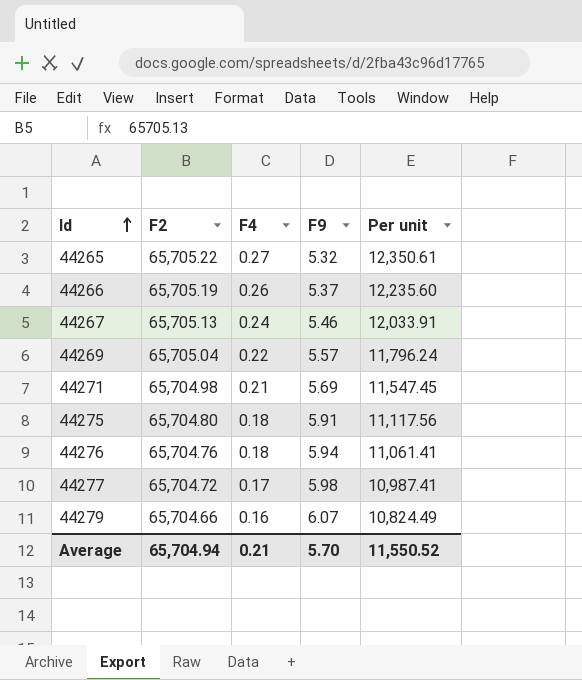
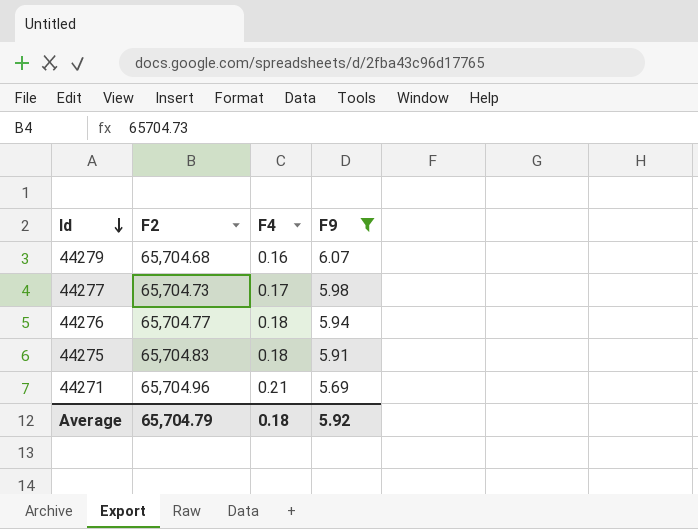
filter: none -> F9 >= 5.69
row order: Id ascending -> Id descending
column Per unit | formula: [F2] / [F9] -> none
44279 | F2: 65,704.66 -> 65,704.68
44277 | F2: 65,704.72 -> 65,704.73
44276 | F2: 65,704.76 -> 65,704.77
44275 | F2: 65,704.80 -> 65,704.83
44271 | F2: 65,704.98 -> 65,704.96
Average | F2: 65,704.94 -> 65,704.79
Average | F4: 0.21 -> 0.18
Average | F9: 5.70 -> 5.92

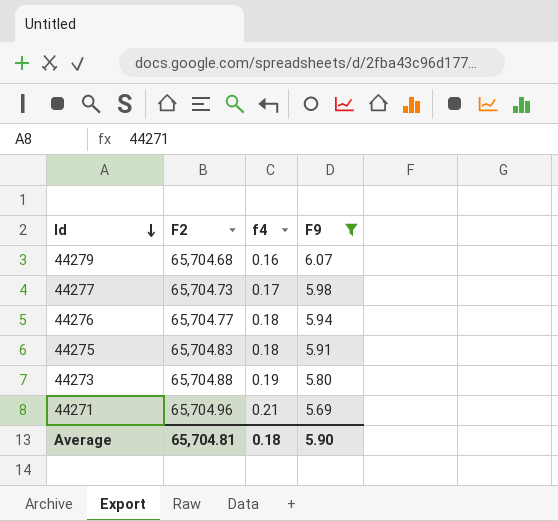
column name: F4 -> f4
row 44273: none -> 65,704.88 | 0.19 | 5.80
Average | F2: 65,704.79 -> 65,704.81
Average | F9: 5.92 -> 5.90

